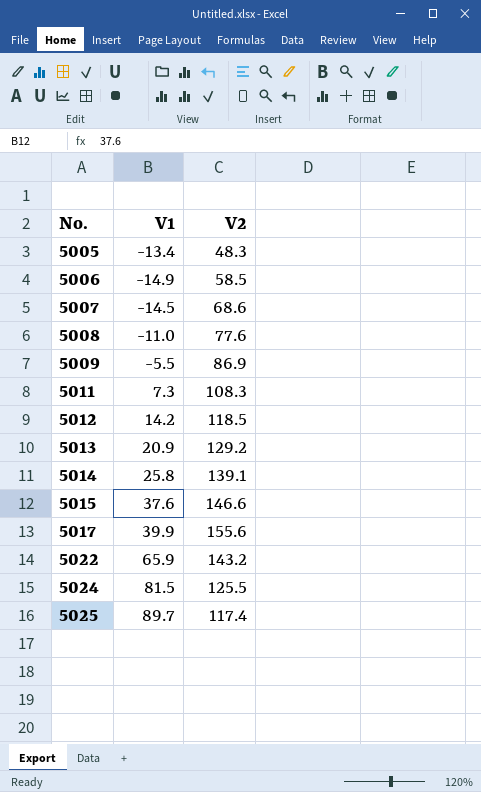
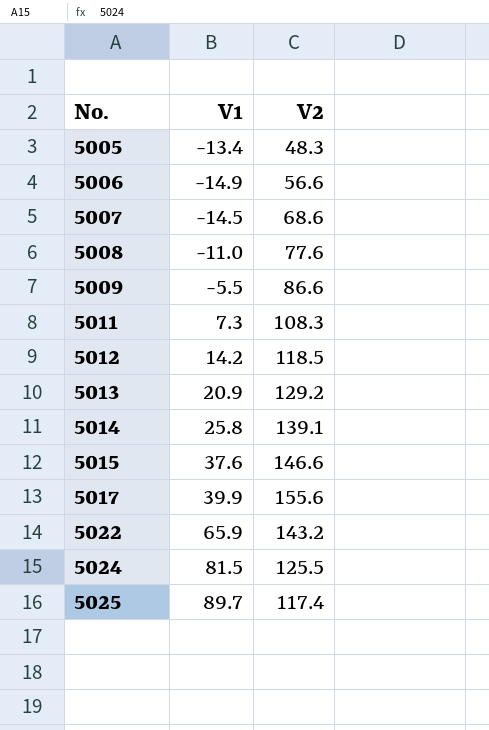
5006 | V2: 58.5 -> 56.6
5009 | V2: 86.9 -> 86.6

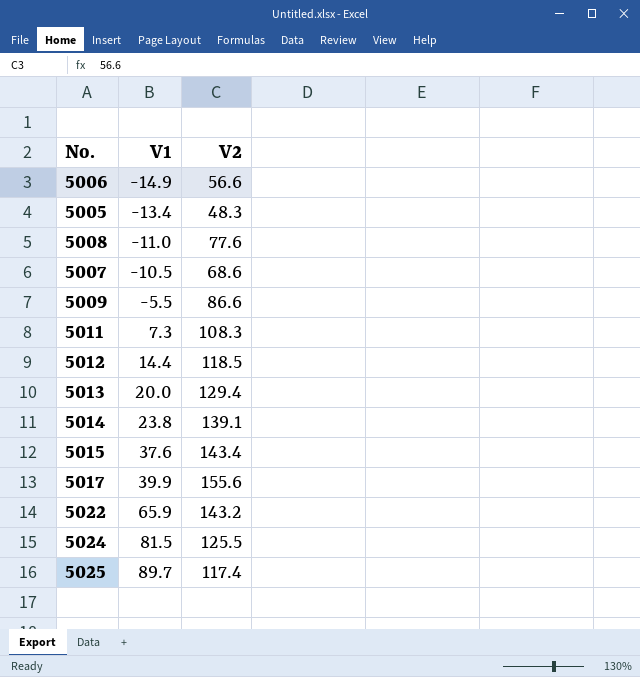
row order: No. ascending -> V1 ascending
5007 | V1: -14.5 -> -10.5
5012 | V1: 14.2 -> 14.4
5013 | V1: 20.9 -> 20.0
5013 | V2: 129.2 -> 129.4
5014 | V1: 25.8 -> 23.8
5015 | V2: 146.6 -> 143.4

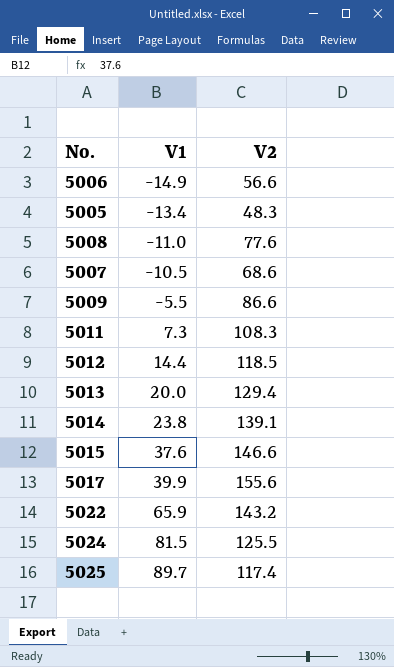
5015 | V2: 143.4 -> 146.6

